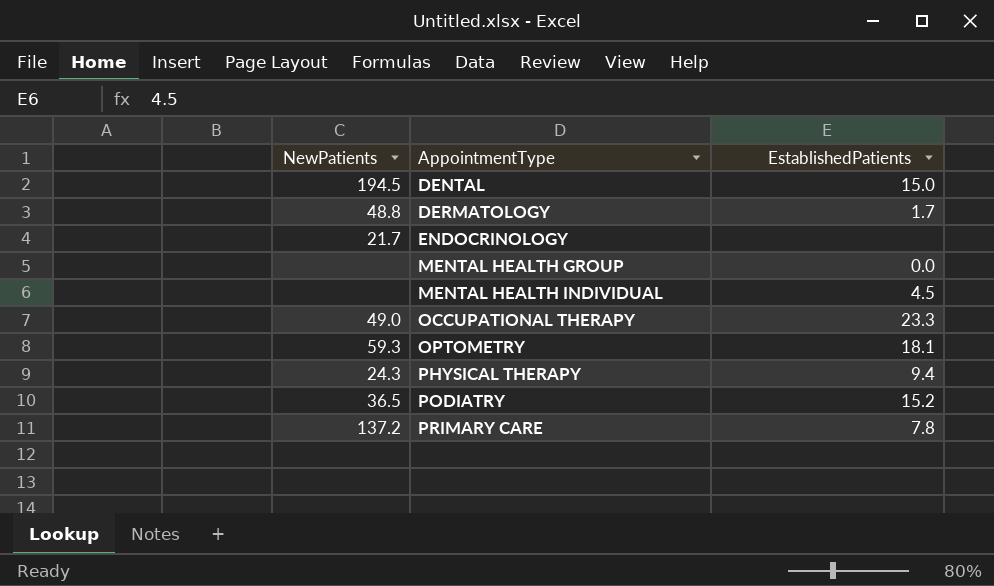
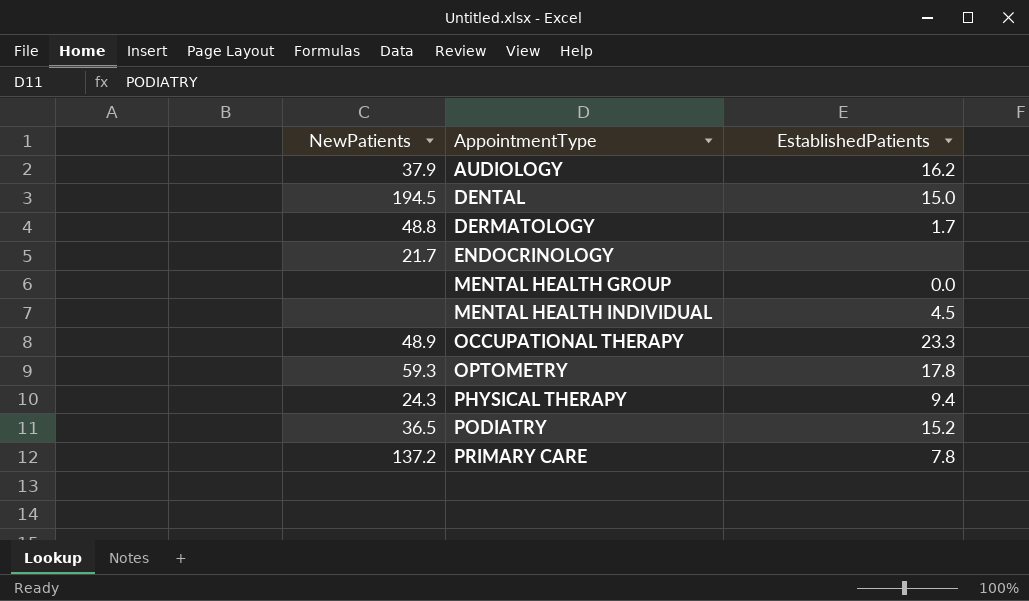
row AUDIOLOGY: none -> 37.9 | 16.2
OCCUPATIONAL THERAPY | NewPatients: 49.0 -> 48.9
OPTOMETRY | EstablishedPatients: 18.1 -> 17.8

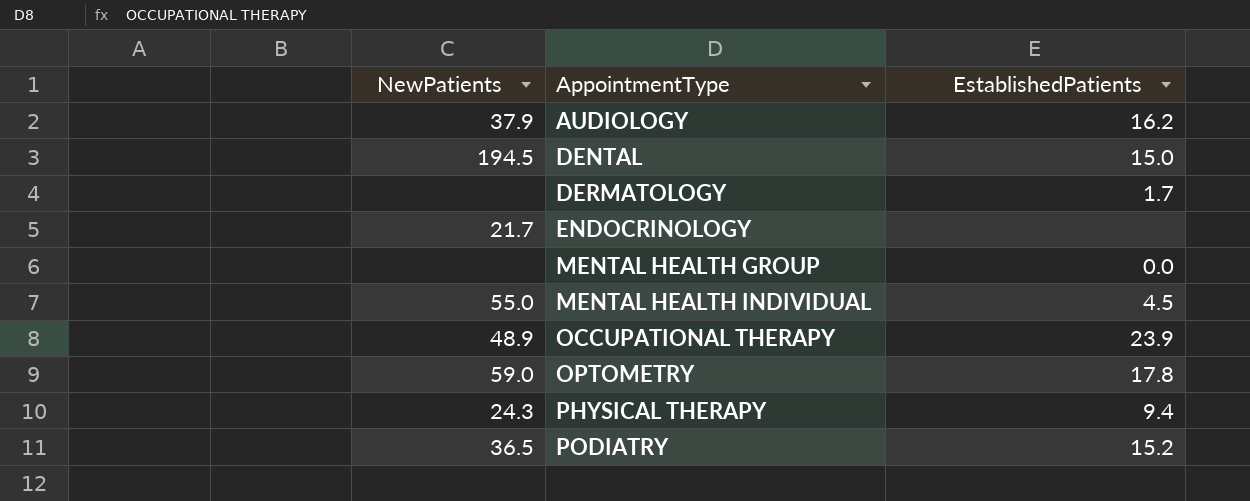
row PRIMARY CARE: 137.2 | 7.8 -> none
DERMATOLOGY | NewPatients: 48.8 -> none
MENTAL HEALTH INDIVIDUAL | NewPatients: none -> 55.0
OCCUPATIONAL THERAPY | EstablishedPatients: 23.3 -> 23.9
OPTOMETRY | NewPatients: 59.3 -> 59.0

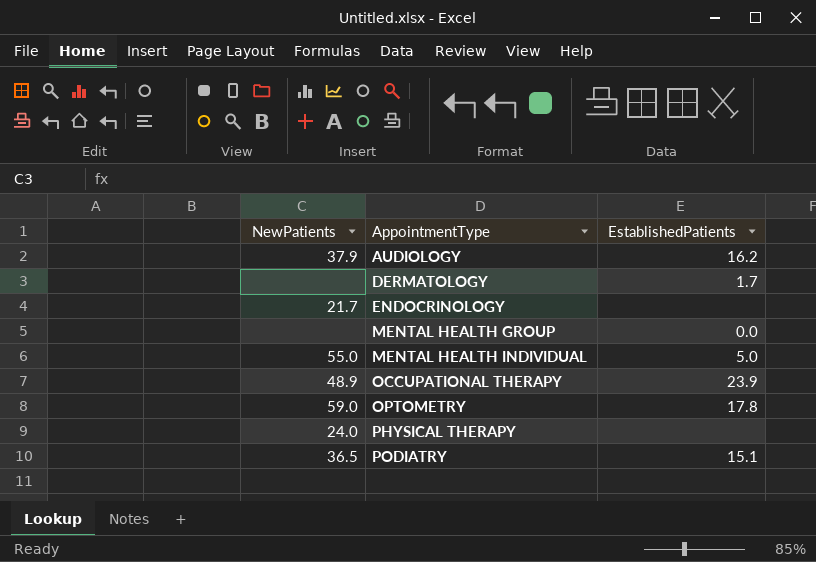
row DENTAL: 194.5 | 15.0 -> none
MENTAL HEALTH INDIVIDUAL | EstablishedPatients: 4.5 -> 5.0
PHYSICAL THERAPY | NewPatients: 24.3 -> 24.0
PHYSICAL THERAPY | EstablishedPatients: 9.4 -> none
PODIATRY | EstablishedPatients: 15.2 -> 15.1

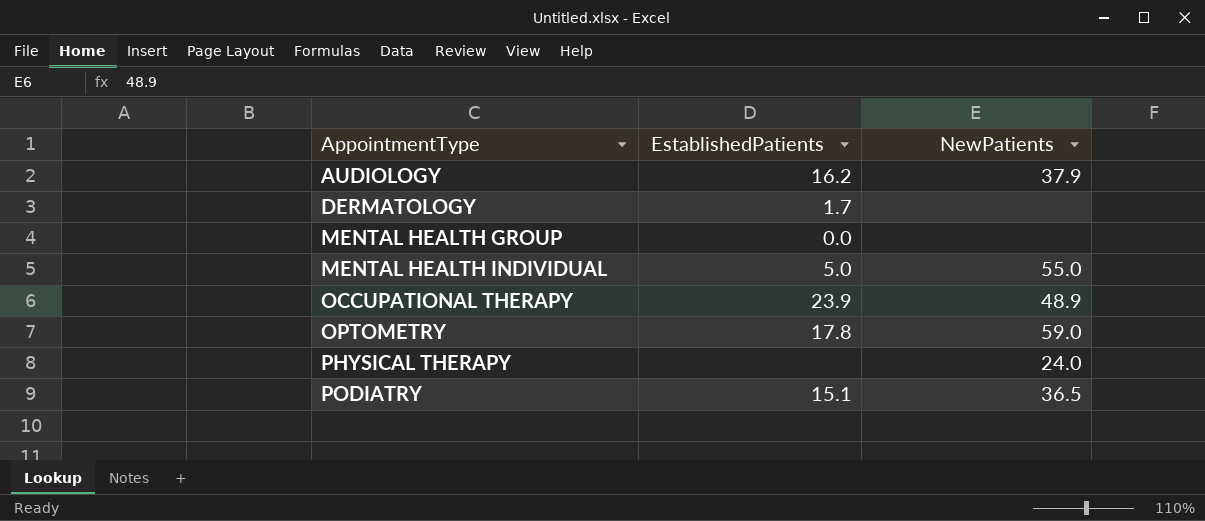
column NewPatients | position: 1 -> 3
row ENDOCRINOLOGY: 21.7 | none -> none

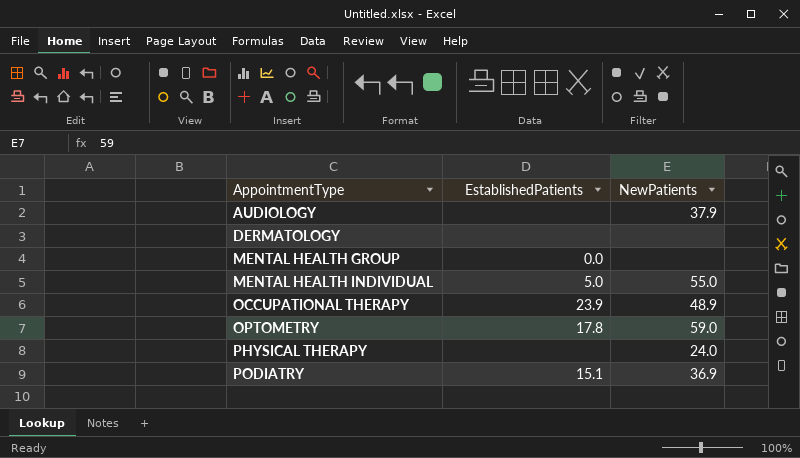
AUDIOLOGY | EstablishedPatients: 16.2 -> none
DERMATOLOGY | EstablishedPatients: 1.7 -> none
PODIATRY | NewPatients: 36.5 -> 36.9

